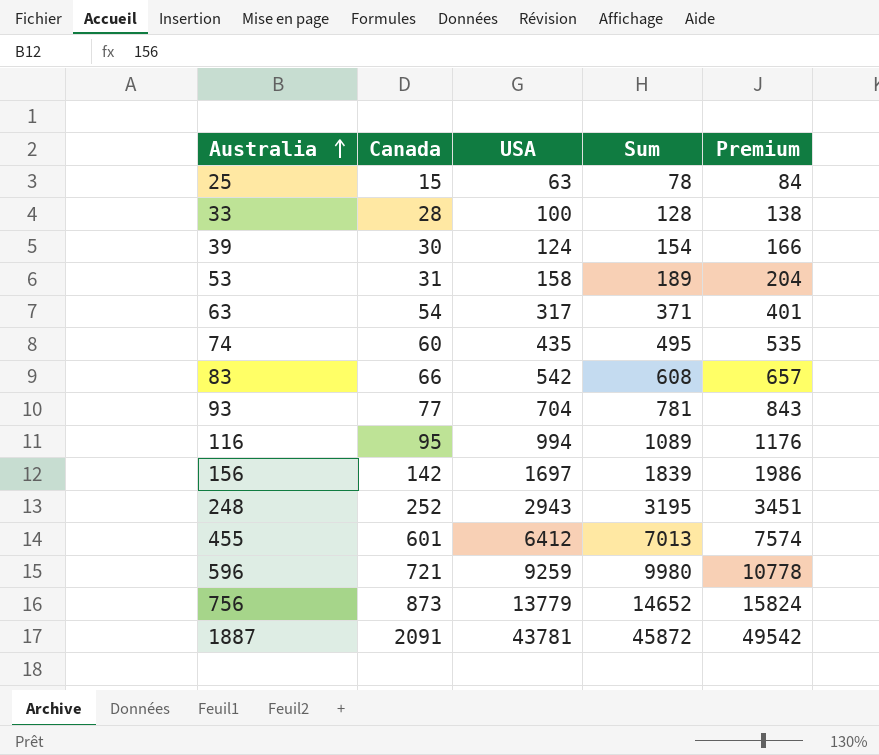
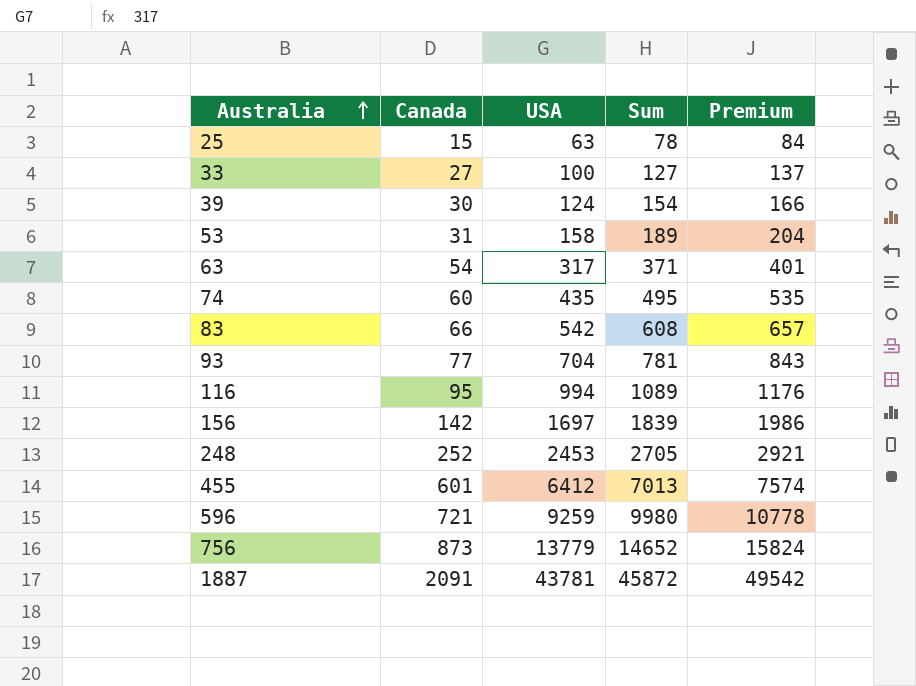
33 | Canada: 28 -> 27
33 | Sum: 128 -> 127
33 | Premium: 138 -> 137
248 | USA: 2943 -> 2453
248 | Sum: 3195 -> 2705
248 | Premium: 3451 -> 2921

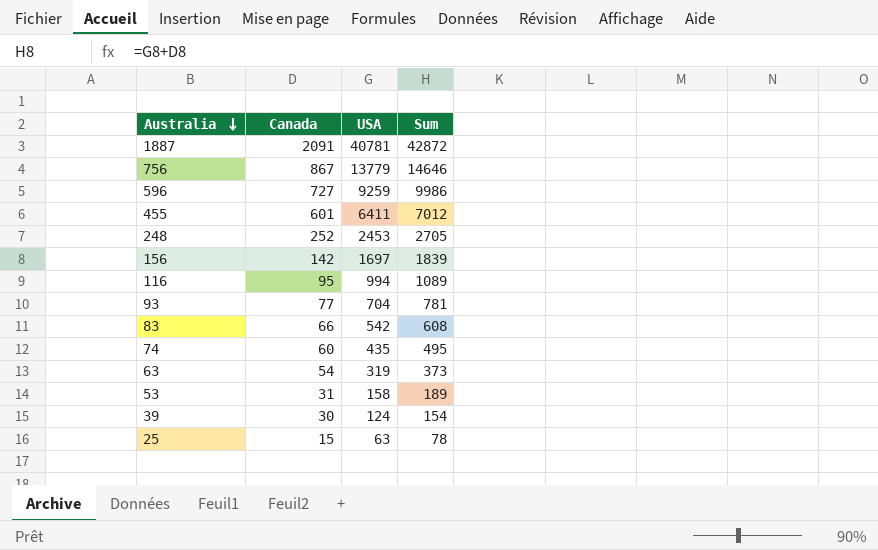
row order: Australia ascending -> Australia descending
column Premium | formula: [Sum] * 1.08 -> none
row 33: 27 | 100 | 127 | 137 -> none
1887 | USA: 43781 -> 40781
1887 | Sum: 45872 -> 42872
756 | Canada: 873 -> 867
756 | Sum: 14652 -> 14646
596 | Canada: 721 -> 727
596 | Sum: 9980 -> 9986
455 | USA: 6412 -> 6411
455 | Sum: 7013 -> 7012
63 | USA: 317 -> 319
63 | Sum: 371 -> 373

